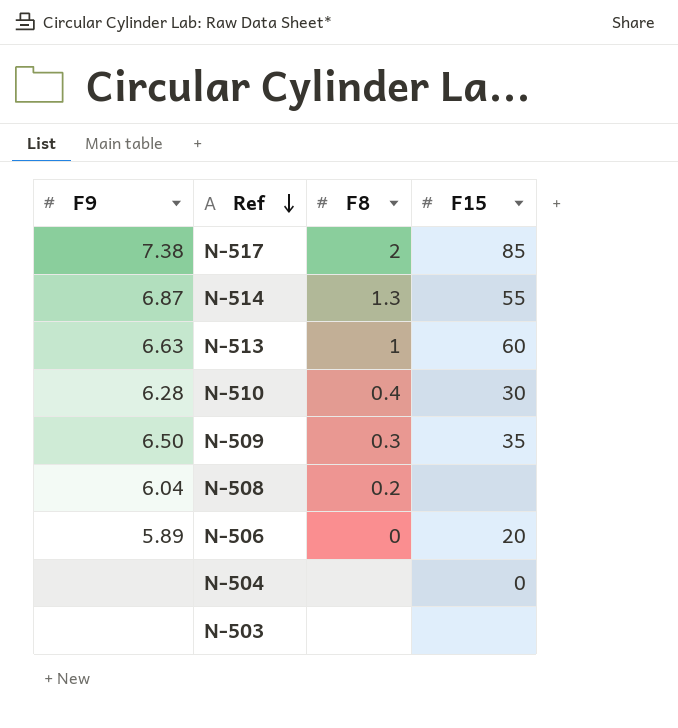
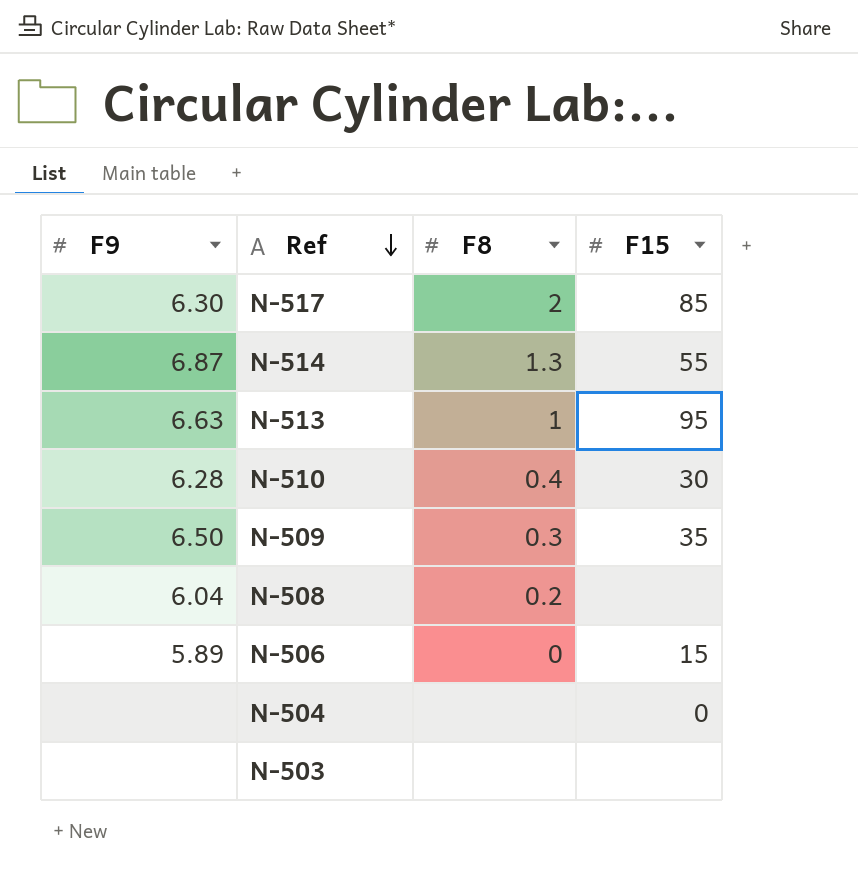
N-517 | F9: 7.38 -> 6.30
N-513 | F15: 60 -> 95
N-506 | F15: 20 -> 15

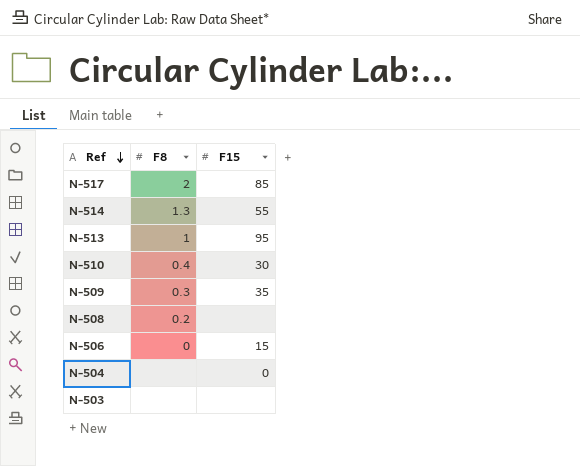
column F9 | position: 1 -> none

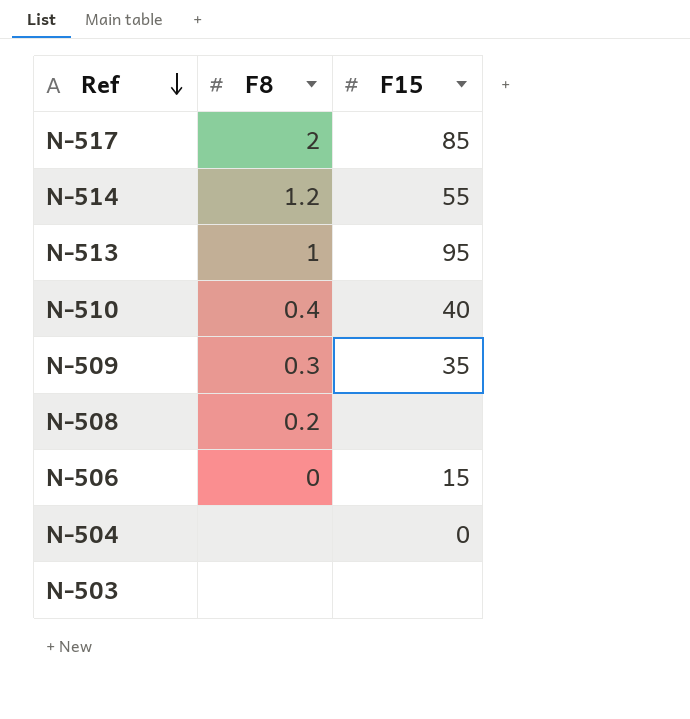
N-514 | F8: 1.3 -> 1.2
N-510 | F15: 30 -> 40

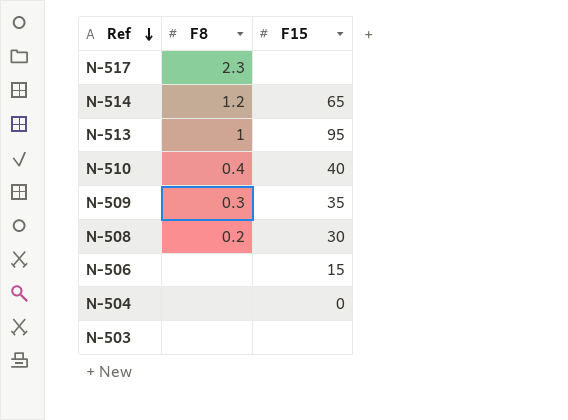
N-517 | F8: 2 -> 2.3
N-517 | F15: 85 -> none
N-514 | F15: 55 -> 65
N-508 | F15: none -> 30
N-506 | F8: 0 -> none

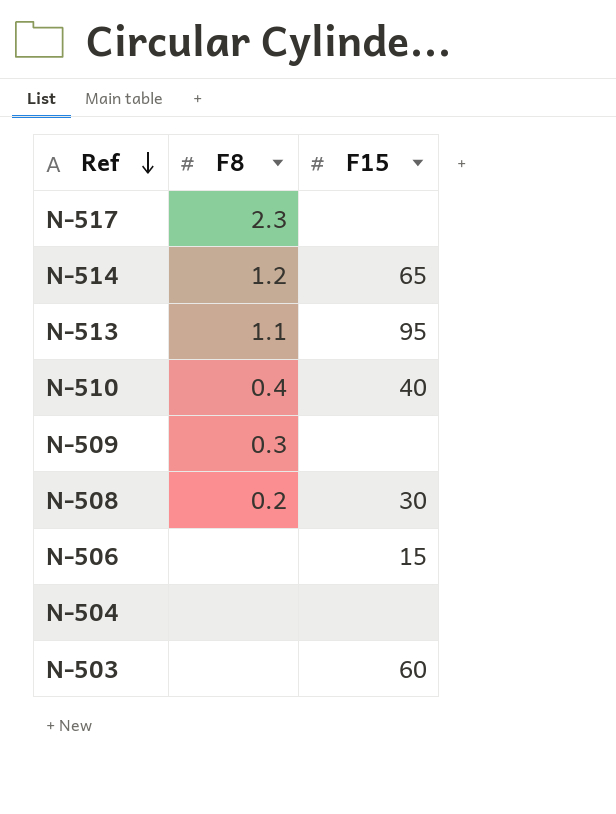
N-513 | F8: 1 -> 1.1
N-509 | F15: 35 -> none
N-504 | F15: 0 -> none
N-503 | F15: none -> 60

